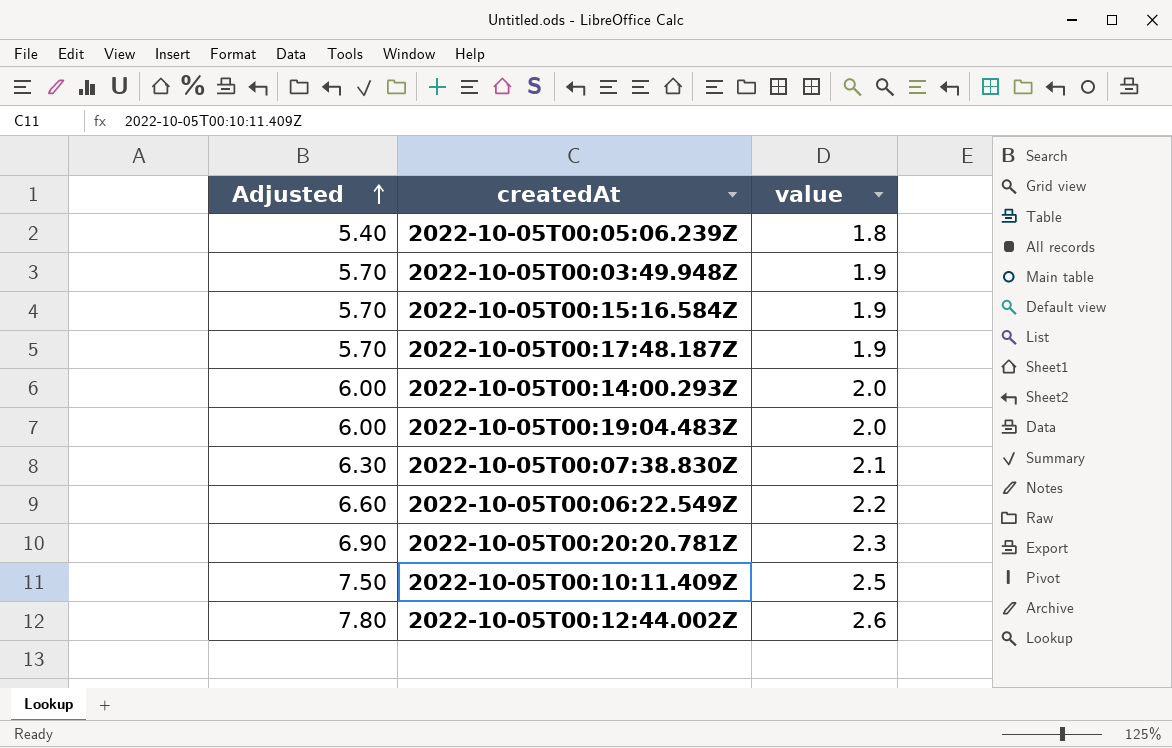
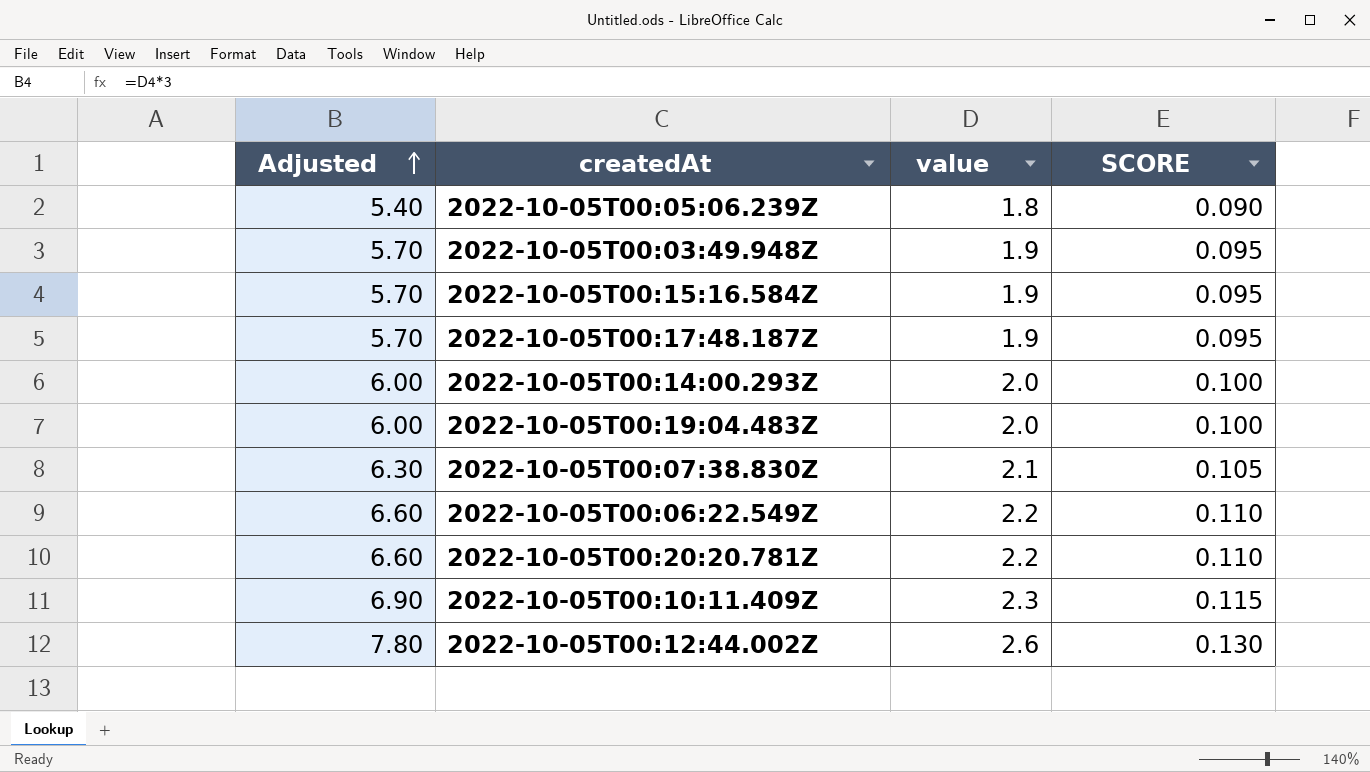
column SCORE | formula: none -> [value] * 0.05
2022-10-05T00:20:20.781Z | Adjusted: 6.90 -> 6.60
2022-10-05T00:20:20.781Z | value: 2.3 -> 2.2
2022-10-05T00:10:11.409Z | Adjusted: 7.50 -> 6.90
2022-10-05T00:10:11.409Z | value: 2.5 -> 2.3

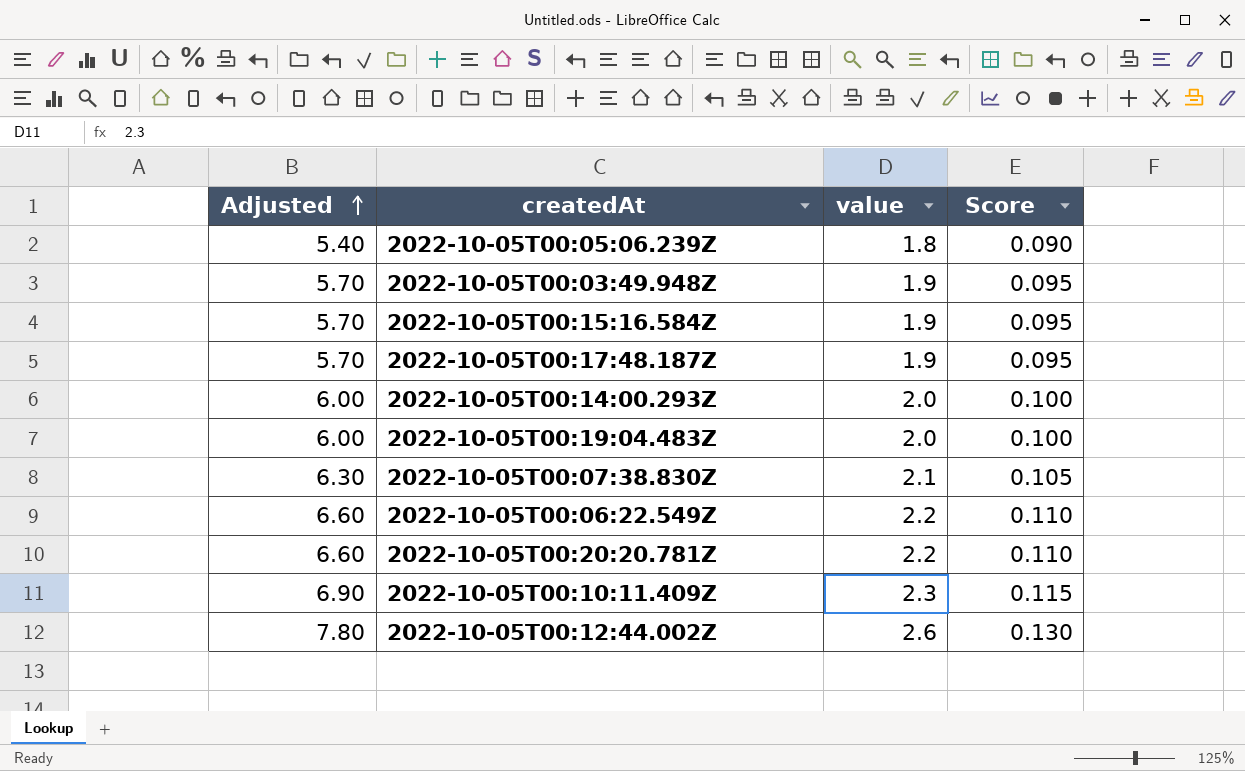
column name: SCORE -> Score

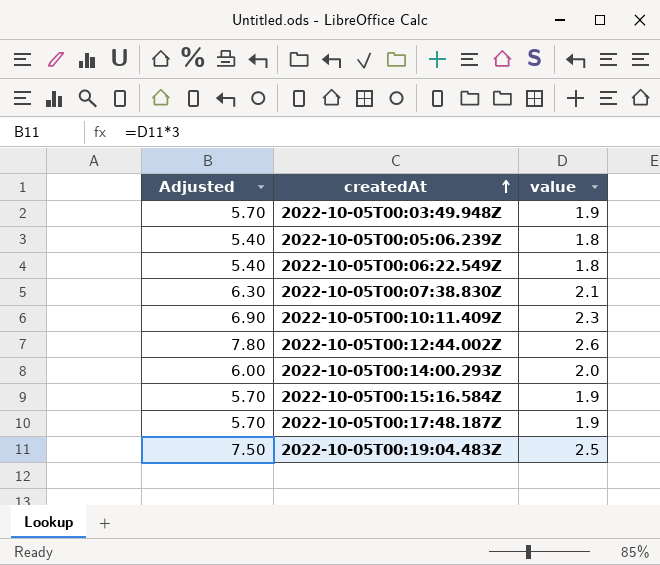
row order: Adjusted ascending -> createdAt ascending
column Score | formula: [value] * 0.05 -> none
row 2022-10-05T00:20:20.781Z: 6.60 | 2.2 | 0.110 -> none
2022-10-05T00:06:22.549Z | Adjusted: 6.60 -> 5.40
2022-10-05T00:06:22.549Z | value: 2.2 -> 1.8
2022-10-05T00:19:04.483Z | Adjusted: 6.00 -> 7.50
2022-10-05T00:19:04.483Z | value: 2.0 -> 2.5

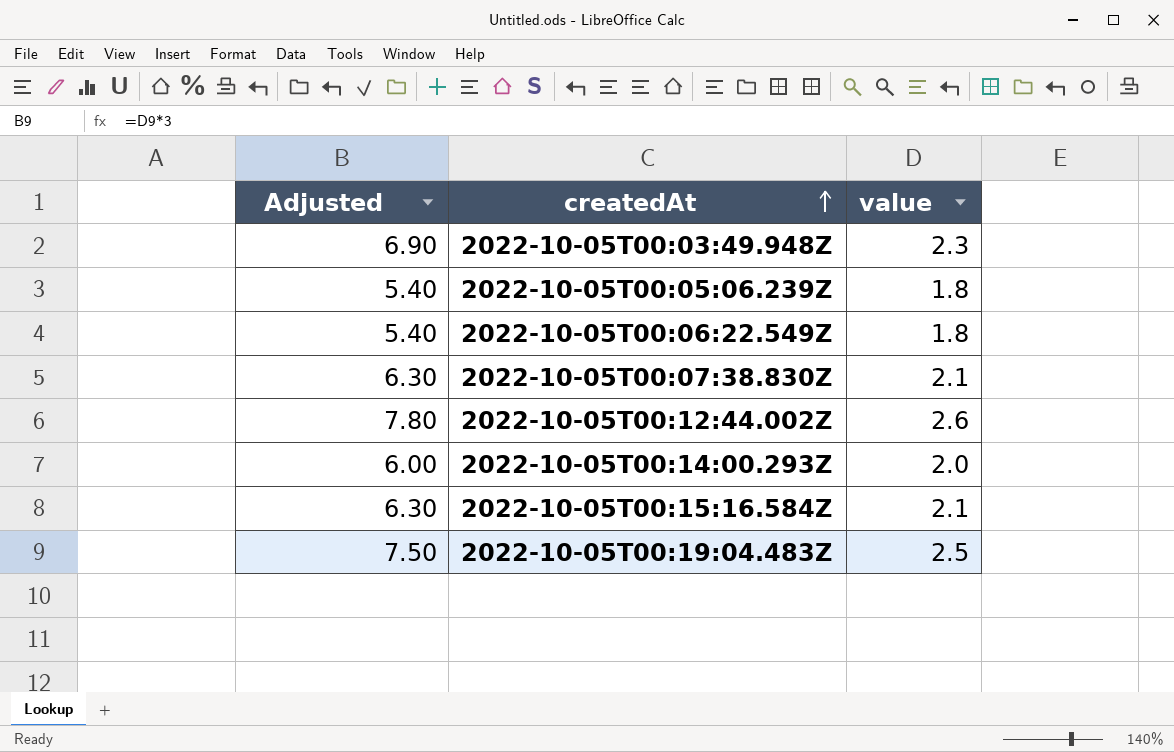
row 2022-10-05T00:10:11.409Z: 6.90 | 2.3 -> none
row 2022-10-05T00:17:48.187Z: 5.70 | 1.9 -> none
2022-10-05T00:03:49.948Z | Adjusted: 5.70 -> 6.90
2022-10-05T00:03:49.948Z | value: 1.9 -> 2.3
2022-10-05T00:15:16.584Z | Adjusted: 5.70 -> 6.30
2022-10-05T00:15:16.584Z | value: 1.9 -> 2.1

